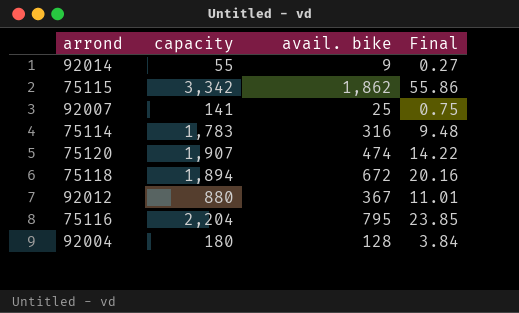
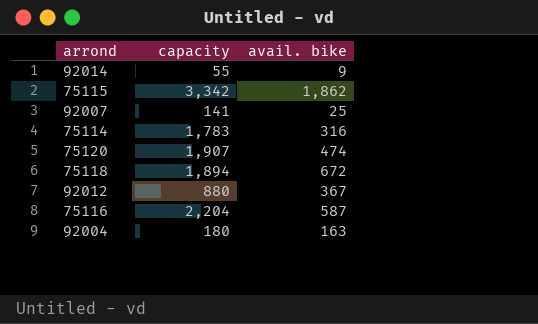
column Final | formula: [avail. bike] * 0.03 -> none
75116 | avail. bike: 795 -> 587
92004 | avail. bike: 128 -> 163

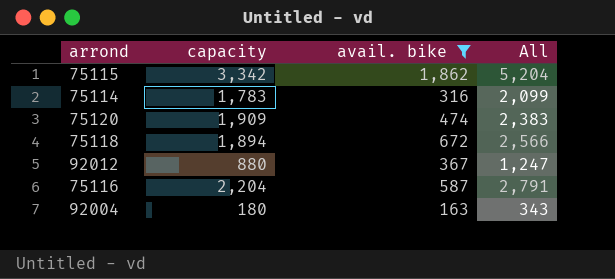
filter: none -> avail. bike >= 163
column All | formula: none -> [capacity] + [avail. bike]
75120 | capacity: 1,907 -> 1,909

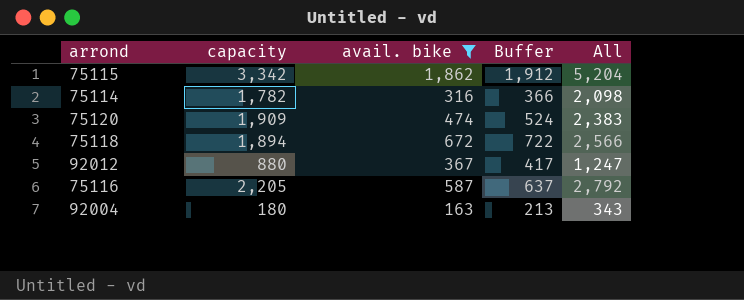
column Buffer | formula: none -> [avail. bike] + 50
75114 | capacity: 1,783 -> 1,782
75114 | All: 2,099 -> 2,098
75116 | capacity: 2,204 -> 2,205
75116 | All: 2,791 -> 2,792

